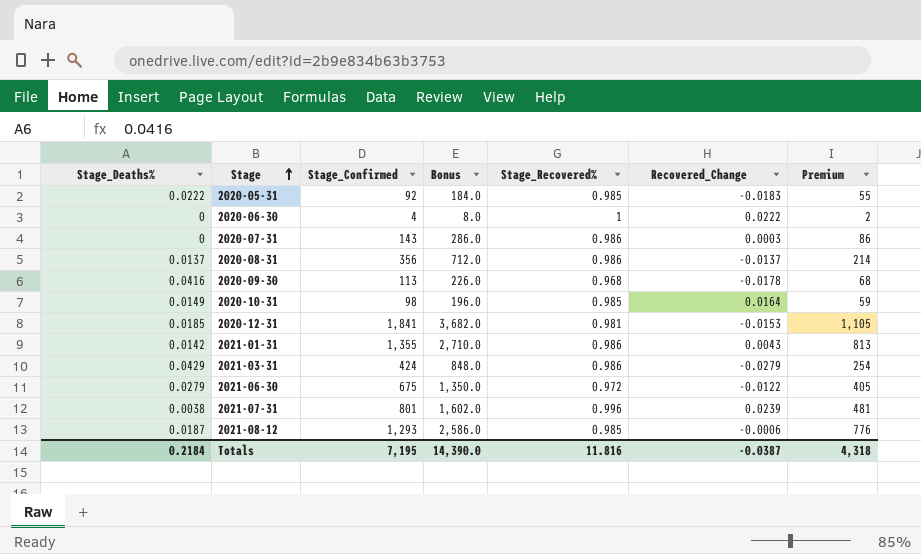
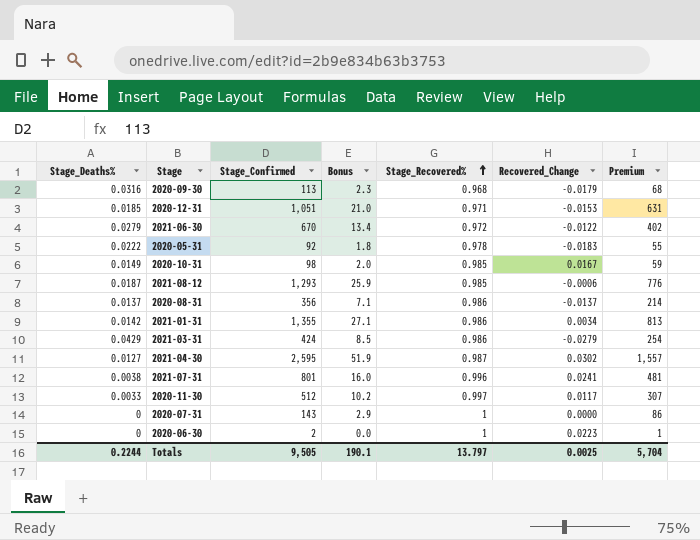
row order: Stage ascending -> Stage_Recovered% ascending
column Bonus | formula: [Stage_Confirmed] * 2 -> [Stage_Confirmed] * 0.02
2020-09-30 | Stage_Deaths%: 0.0416 -> 0.0316
2020-09-30 | Recovered_Change: -0.0178 -> -0.0179
2020-12-31 | Stage_Confirmed: 1,841 -> 1,051
2020-12-31 | Stage_Recovered%: 0.981 -> 0.971
2020-12-31 | Premium: 1,105 -> 631
2021-06-30 | Stage_Confirmed: 675 -> 670
2021-06-30 | Premium: 405 -> 402
2020-05-31 | Stage_Recovered%: 0.985 -> 0.978
2020-10-31 | Recovered_Change: 0.0164 -> 0.0167
2021-01-31 | Recovered_Change: 0.0043 -> 0.0034
row 2021-04-30: none -> 0.0127 | 2,595 | 51.9 | 0.987 | 0.0302 | 1,557
2021-07-31 | Recovered_Change: 0.0239 -> 0.0241
row 2020-11-30: none -> 0.0033 | 512 | 10.2 | 0.997 | 0.0117 | 307
2020-07-31 | Stage_Recovered%: 0.986 -> 1
2020-07-31 | Recovered_Change: 0.0003 -> 0.0000
2020-06-30 | Stage_Confirmed: 4 -> 2
2020-06-30 | Recovered_Change: 0.0222 -> 0.0223
2020-06-30 | Premium: 2 -> 1
Totals | Stage_Deaths%: 0.2184 -> 0.2244
Totals | Stage_Confirmed: 7,195 -> 9,505
Totals | Bonus: 14,390.0 -> 190.1
Totals | Stage_Recovered%: 11.816 -> 13.797
Totals | Recovered_Change: -0.0387 -> 0.0025
Totals | Premium: 4,318 -> 5,704

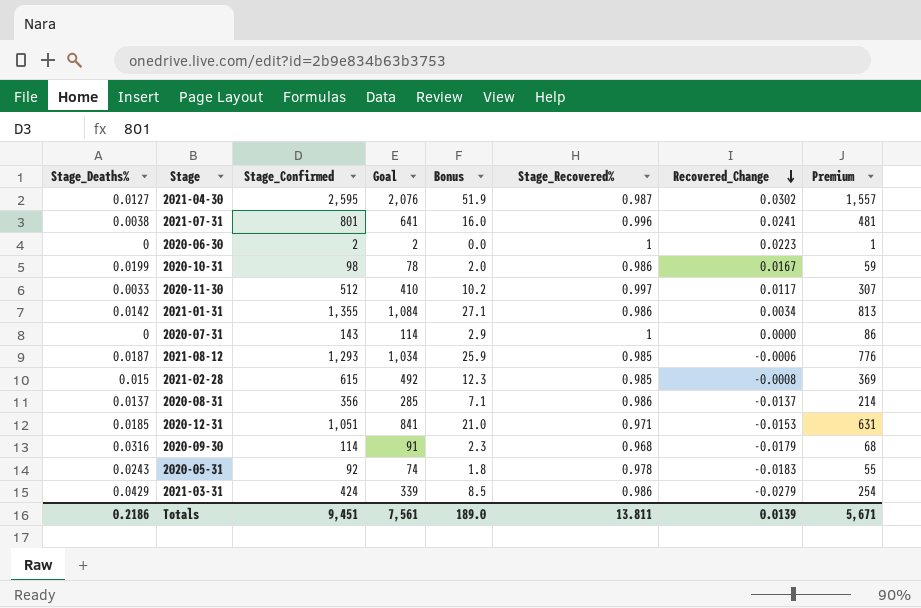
row order: Stage_Recovered% ascending -> Recovered_Change descending
column Goal | formula: none -> [Stage_Confirmed] * 0.8
row 2021-06-30: 0.0279 | 670 | 13.4 | 0.972 | -0.0122 | 402 -> none
2020-10-31 | Stage_Deaths%: 0.0149 -> 0.0199
2020-10-31 | Stage_Recovered%: 0.985 -> 0.986
row 2021-02-28: none -> 0.015 | 615 | 492 | 12.3 | 0.985 | -0.0008 | 369
2020-09-30 | Stage_Confirmed: 113 -> 114
2020-05-31 | Stage_Deaths%: 0.0222 -> 0.0243
Totals | Stage_Deaths%: 0.2244 -> 0.2186
Totals | Stage_Confirmed: 9,505 -> 9,451
Totals | Bonus: 190.1 -> 189.0
Totals | Stage_Recovered%: 13.797 -> 13.811
Totals | Recovered_Change: 0.0025 -> 0.0139
Totals | Premium: 5,704 -> 5,671

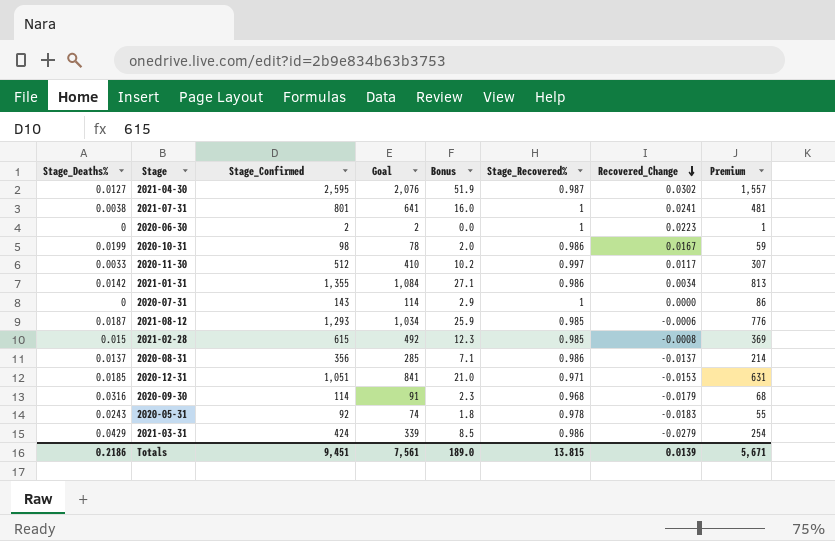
2021-07-31 | Stage_Recovered%: 0.996 -> 1
Totals | Stage_Recovered%: 13.811 -> 13.815

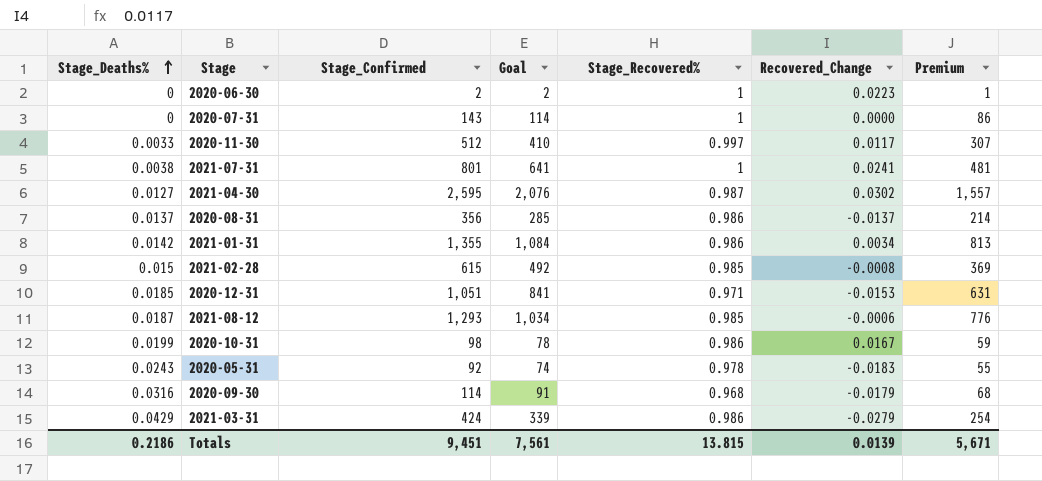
row order: Recovered_Change descending -> Stage_Deaths% ascending
column Bonus | formula: [Stage_Confirmed] * 0.02 -> none

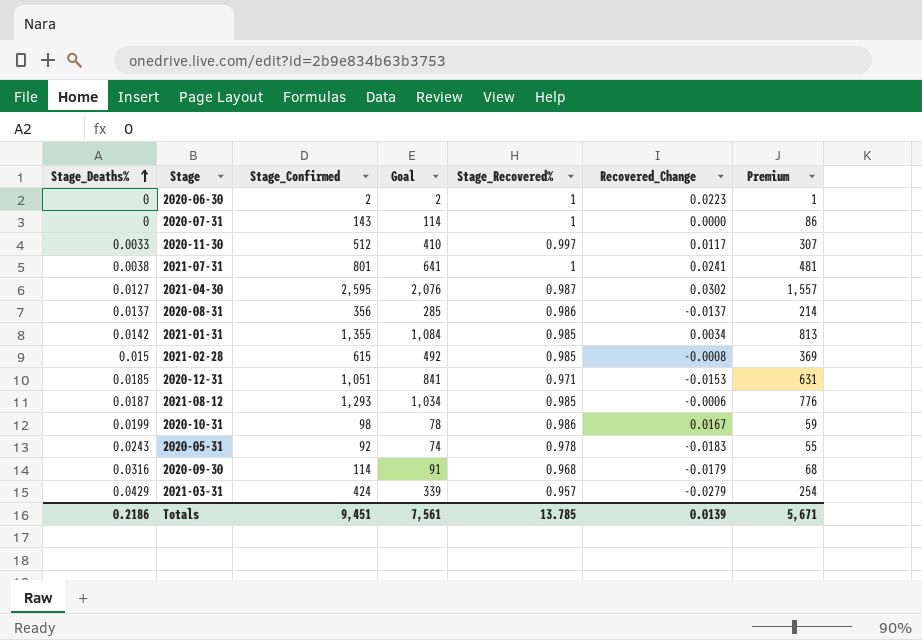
2021-01-31 | Stage_Recovered%: 0.986 -> 0.985
2021-03-31 | Stage_Recovered%: 0.986 -> 0.957
Totals | Stage_Recovered%: 13.815 -> 13.785

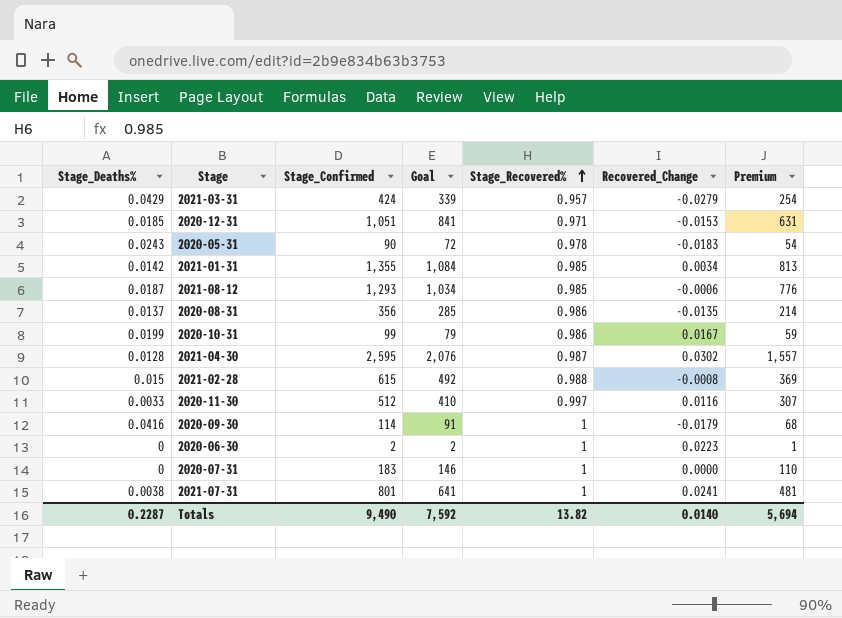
row order: Stage_Deaths% ascending -> Stage_Recovered% ascending
2020-05-31 | Stage_Confirmed: 92 -> 90
2020-05-31 | Goal: 74 -> 72
2020-05-31 | Premium: 55 -> 54
2020-08-31 | Recovered_Change: -0.0137 -> -0.0135
2020-10-31 | Stage_Confirmed: 98 -> 99
2020-10-31 | Goal: 78 -> 79
2021-04-30 | Stage_Deaths%: 0.0127 -> 0.0128
2021-02-28 | Stage_Recovered%: 0.985 -> 0.988
2020-11-30 | Recovered_Change: 0.0117 -> 0.0116
2020-09-30 | Stage_Deaths%: 0.0316 -> 0.0416
2020-09-30 | Stage_Recovered%: 0.968 -> 1
2020-07-31 | Stage_Confirmed: 143 -> 183
2020-07-31 | Goal: 114 -> 146
2020-07-31 | Premium: 86 -> 110
Totals | Stage_Deaths%: 0.2186 -> 0.2287
Totals | Stage_Confirmed: 9,451 -> 9,490
Totals | Goal: 7,561 -> 7,592
Totals | Stage_Recovered%: 13.785 -> 13.82
Totals | Recovered_Change: 0.0139 -> 0.0140
Totals | Premium: 5,671 -> 5,694

